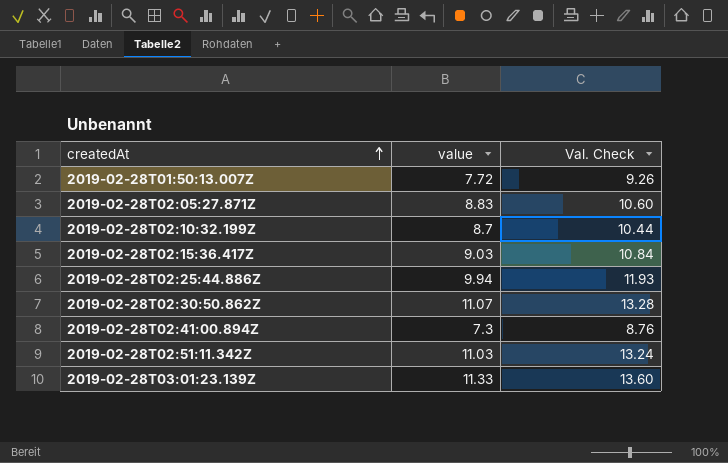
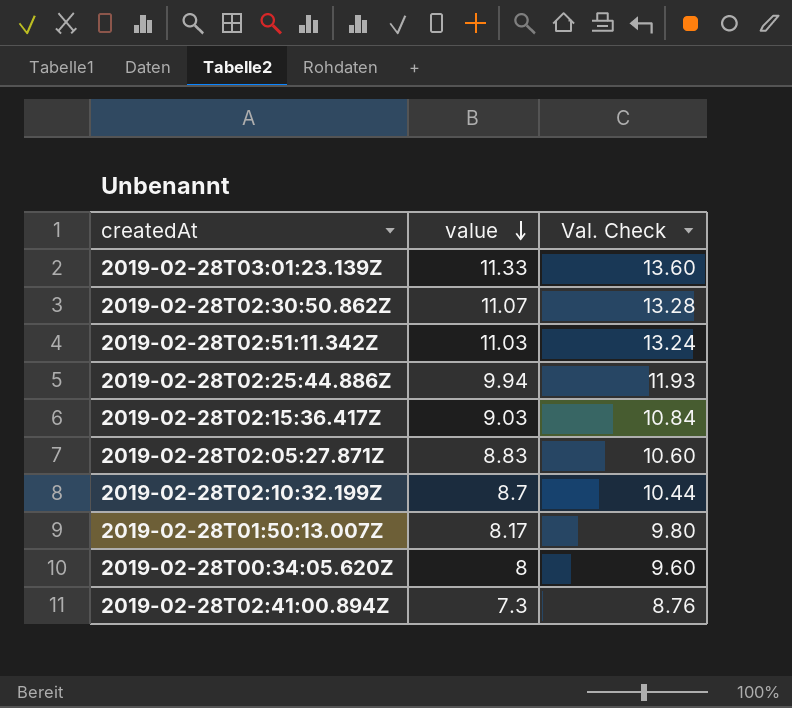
row order: createdAt ascending -> value descending
2019-02-28T01:50:13.007Z | value: 7.72 -> 8.17
2019-02-28T01:50:13.007Z | Val. Check: 9.26 -> 9.80
row 2019-02-28T00:34:05.620Z: none -> 8 | 9.60

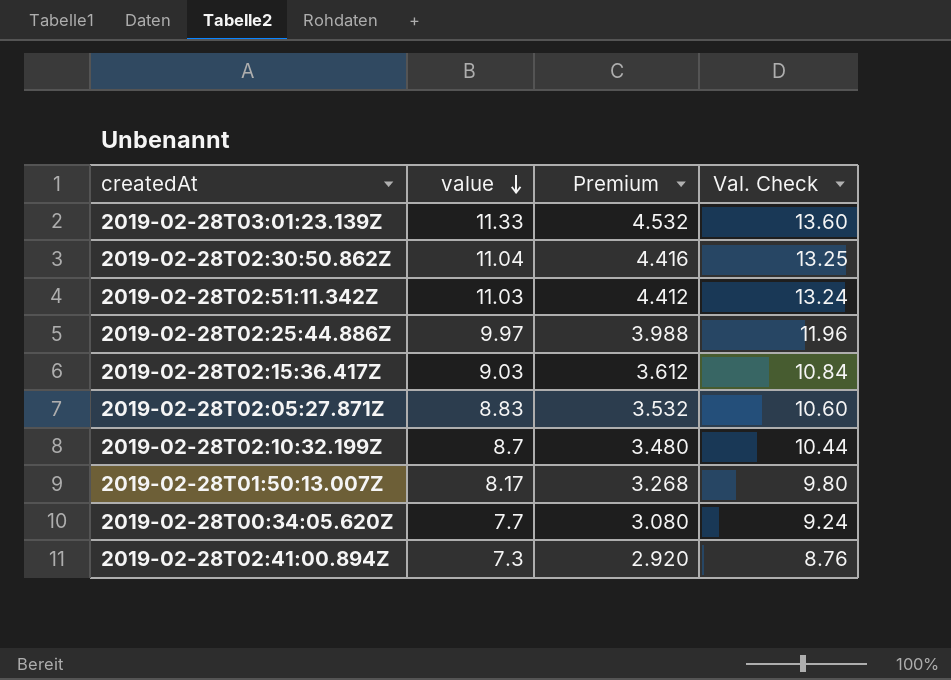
column Premium | formula: none -> [value] * 0.4
2019-02-28T02:30:50.862Z | value: 11.07 -> 11.04
2019-02-28T02:30:50.862Z | Val. Check: 13.28 -> 13.25
2019-02-28T02:25:44.886Z | value: 9.94 -> 9.97
2019-02-28T02:25:44.886Z | Val. Check: 11.93 -> 11.96
2019-02-28T00:34:05.620Z | value: 8 -> 7.7
2019-02-28T00:34:05.620Z | Val. Check: 9.60 -> 9.24

